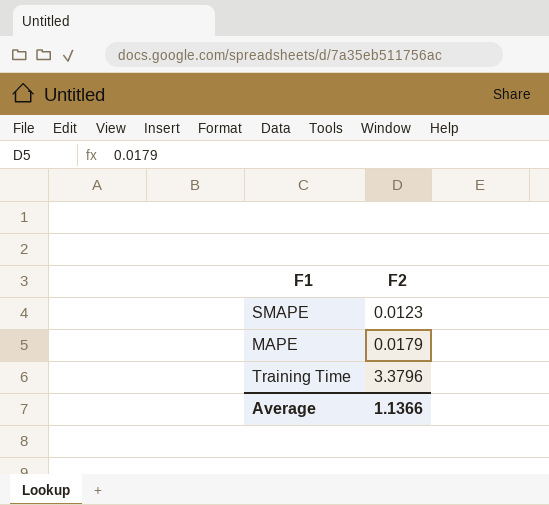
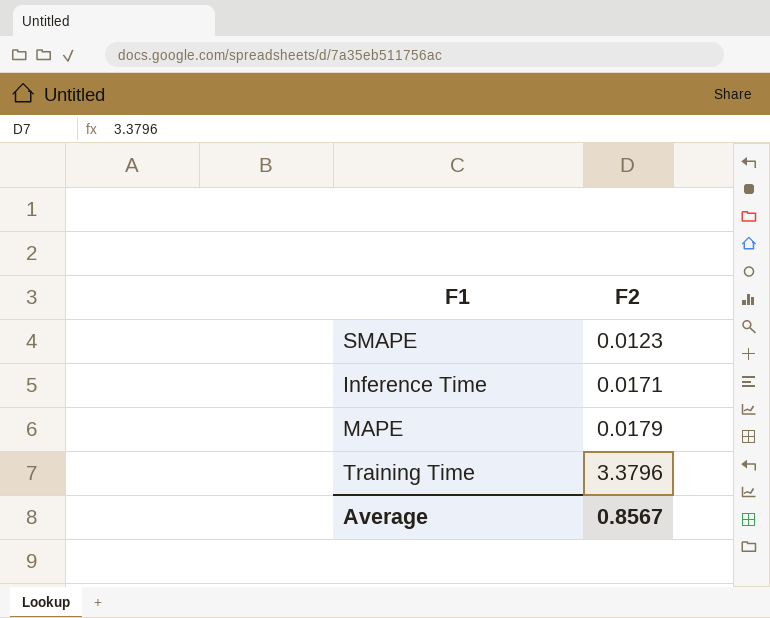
row Inference Time: none -> 0.0171
Average | F2: 1.1366 -> 0.8567

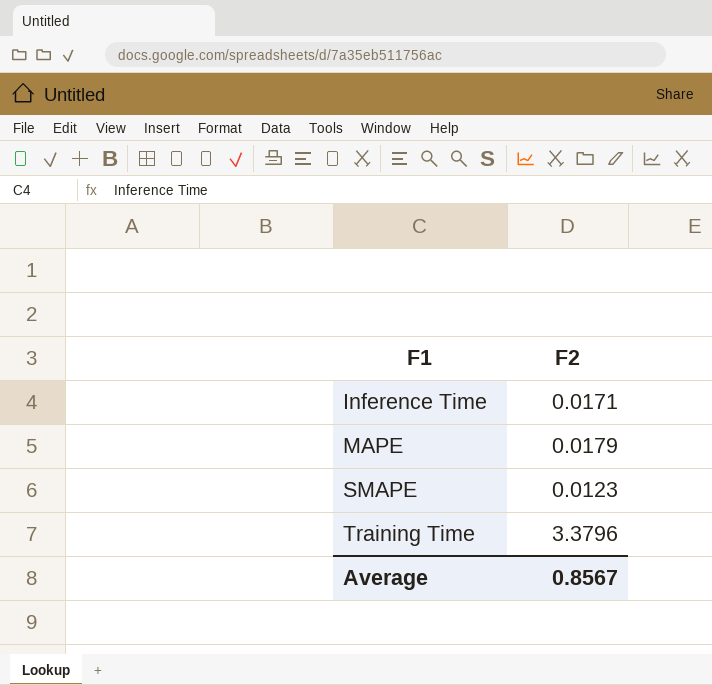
row order: F2 ascending -> F1 ascending

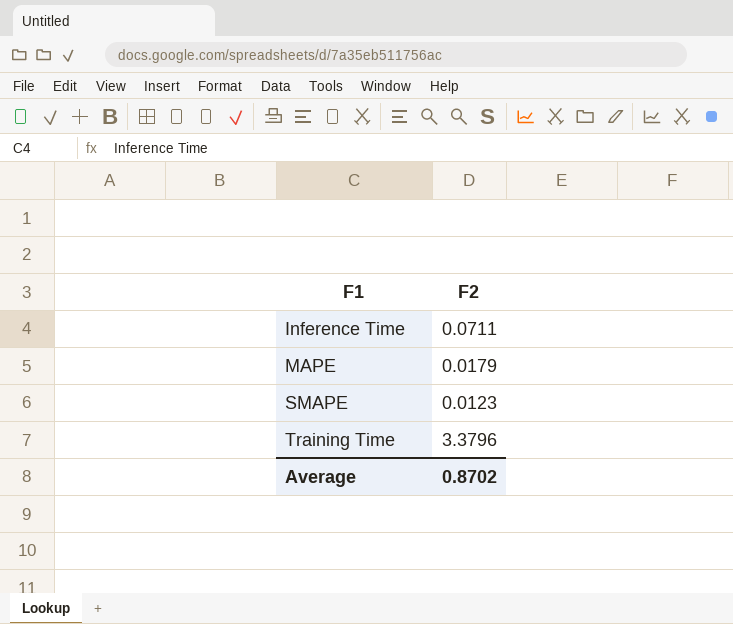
Inference Time | F2: 0.0171 -> 0.0711
Average | F2: 0.8567 -> 0.8702

